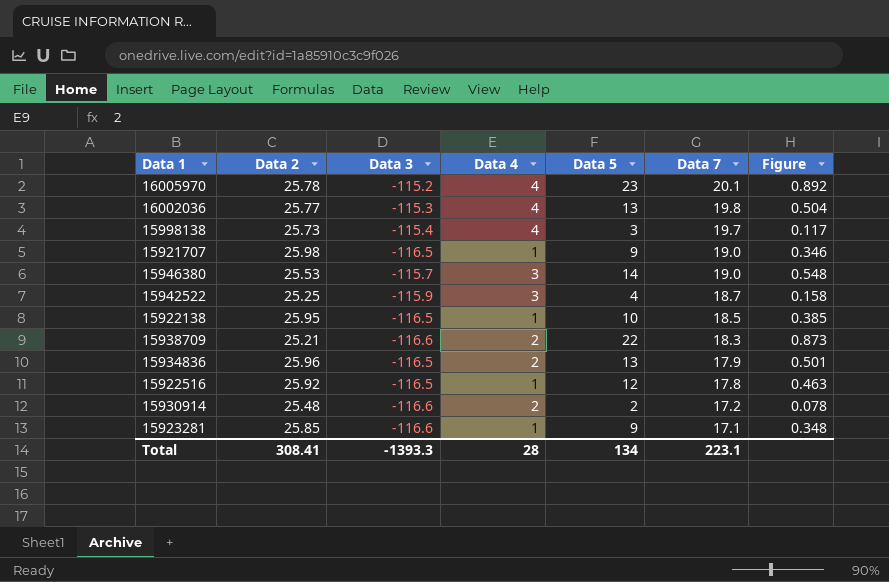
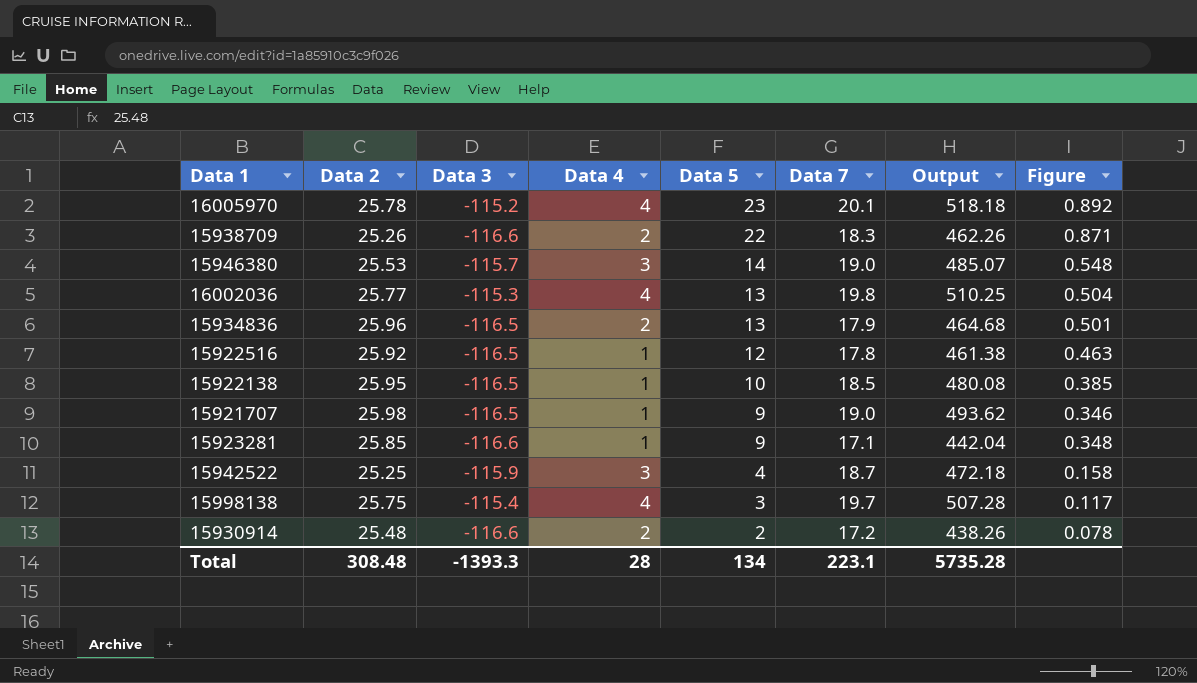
row order: Data 7 descending -> Data 5 descending
column Output | formula: none -> [Data 2] * [Data 7]
15938709 | Data 2: 25.21 -> 25.26
15938709 | Figure: 0.873 -> 0.871
15998138 | Data 2: 25.73 -> 25.75
Total | Data 2: 308.41 -> 308.48

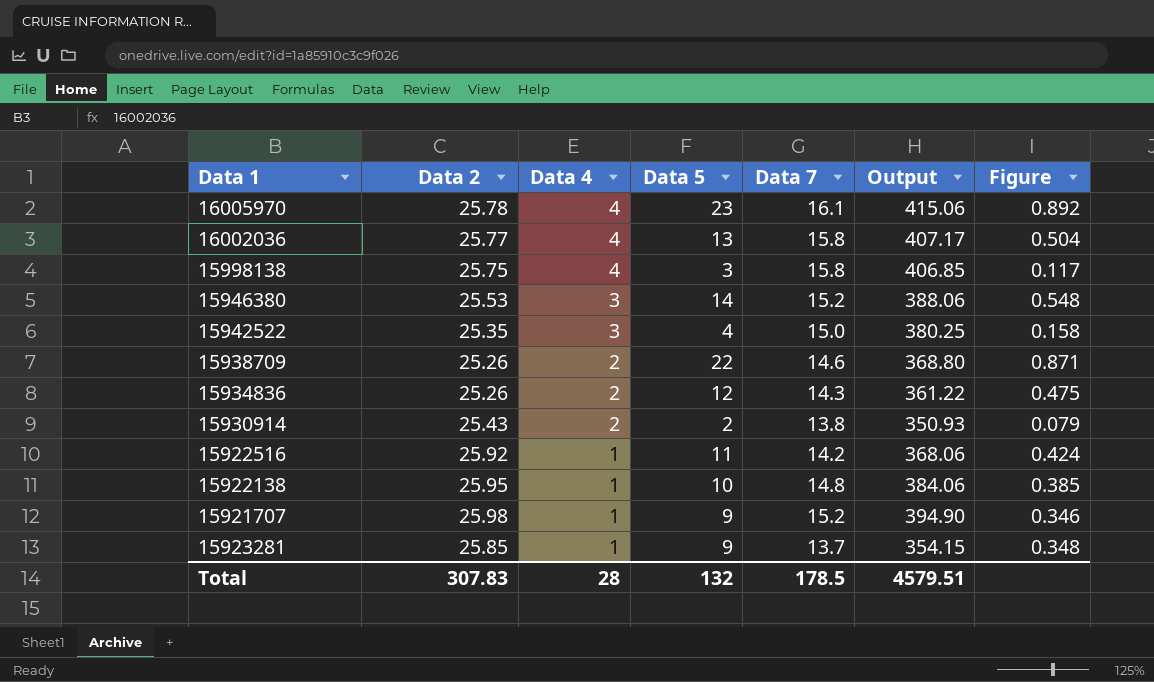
row order: Data 5 descending -> Data 4 descending
column Data 3 | position: 3 -> none
16005970 | Data 7: 20.1 -> 16.1
16005970 | Output: 518.18 -> 415.06
16002036 | Data 7: 19.8 -> 15.8
16002036 | Output: 510.25 -> 407.17
15998138 | Data 7: 19.7 -> 15.8
15998138 | Output: 507.28 -> 406.85
15946380 | Data 7: 19.0 -> 15.2
15946380 | Output: 485.07 -> 388.06
15942522 | Data 2: 25.25 -> 25.35
15942522 | Data 7: 18.7 -> 15.0
15942522 | Output: 472.18 -> 380.25
15938709 | Data 7: 18.3 -> 14.6
15938709 | Output: 462.26 -> 368.80
15934836 | Data 2: 25.96 -> 25.26
15934836 | Data 5: 13 -> 12
15934836 | Data 7: 17.9 -> 14.3
15934836 | Output: 464.68 -> 361.22
15934836 | Figure: 0.501 -> 0.475
15930914 | Data 2: 25.48 -> 25.43
15930914 | Data 7: 17.2 -> 13.8
15930914 | Output: 438.26 -> 350.93
15930914 | Figure: 0.078 -> 0.079
15922516 | Data 5: 12 -> 11
15922516 | Data 7: 17.8 -> 14.2
15922516 | Output: 461.38 -> 368.06
15922516 | Figure: 0.463 -> 0.424
15922138 | Data 7: 18.5 -> 14.8
15922138 | Output: 480.08 -> 384.06
15921707 | Data 7: 19.0 -> 15.2
15921707 | Output: 493.62 -> 394.90
15923281 | Data 7: 17.1 -> 13.7
15923281 | Output: 442.04 -> 354.15
Total | Data 2: 308.48 -> 307.83
Total | Data 5: 134 -> 132
Total | Data 7: 223.1 -> 178.5
Total | Output: 5735.28 -> 4579.51

